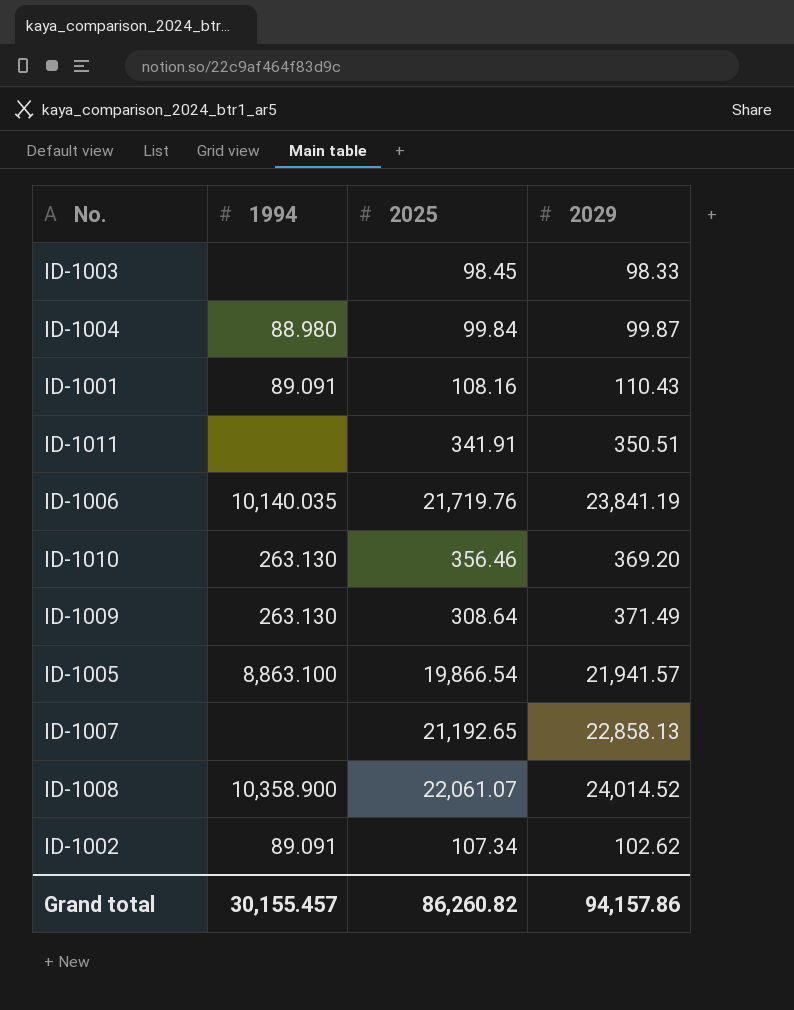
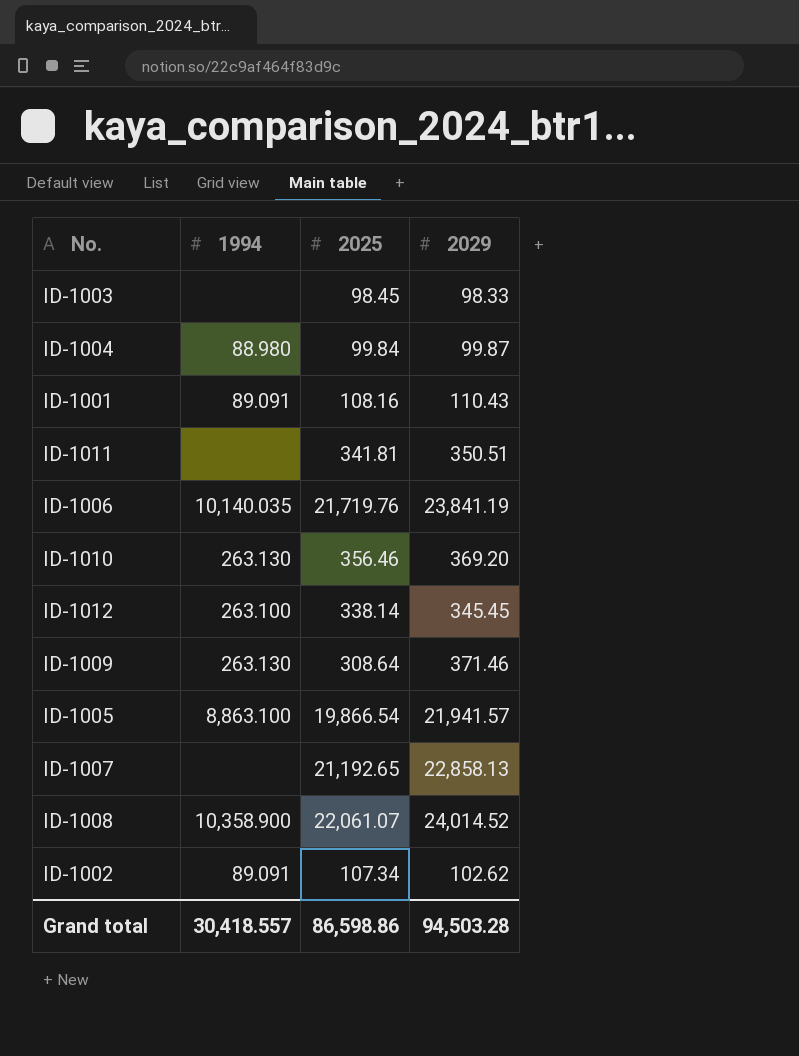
ID-1011 | 2025: 341.91 -> 341.81
row ID-1012: none -> 263.100 | 338.14 | 345.45
ID-1009 | 2029: 371.49 -> 371.46
Grand total | 1994: 30,155.457 -> 30,418.557
Grand total | 2025: 86,260.82 -> 86,598.86
Grand total | 2029: 94,157.86 -> 94,503.28

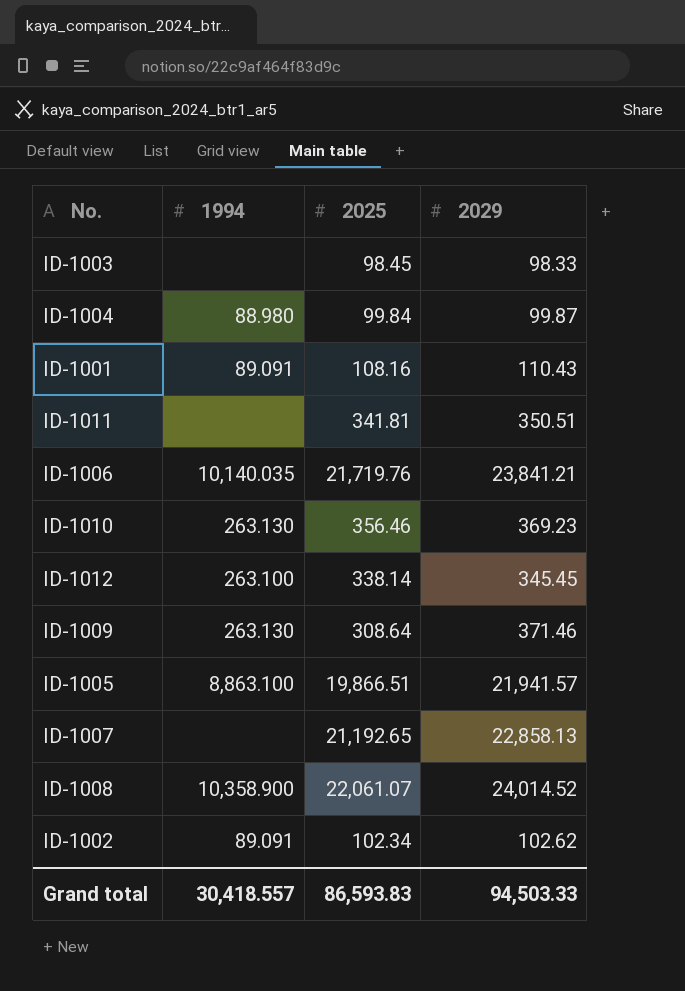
ID-1006 | 2029: 23,841.19 -> 23,841.21
ID-1010 | 2029: 369.20 -> 369.23
ID-1005 | 2025: 19,866.54 -> 19,866.51
ID-1002 | 2025: 107.34 -> 102.34
Grand total | 2025: 86,598.86 -> 86,593.83
Grand total | 2029: 94,503.28 -> 94,503.33

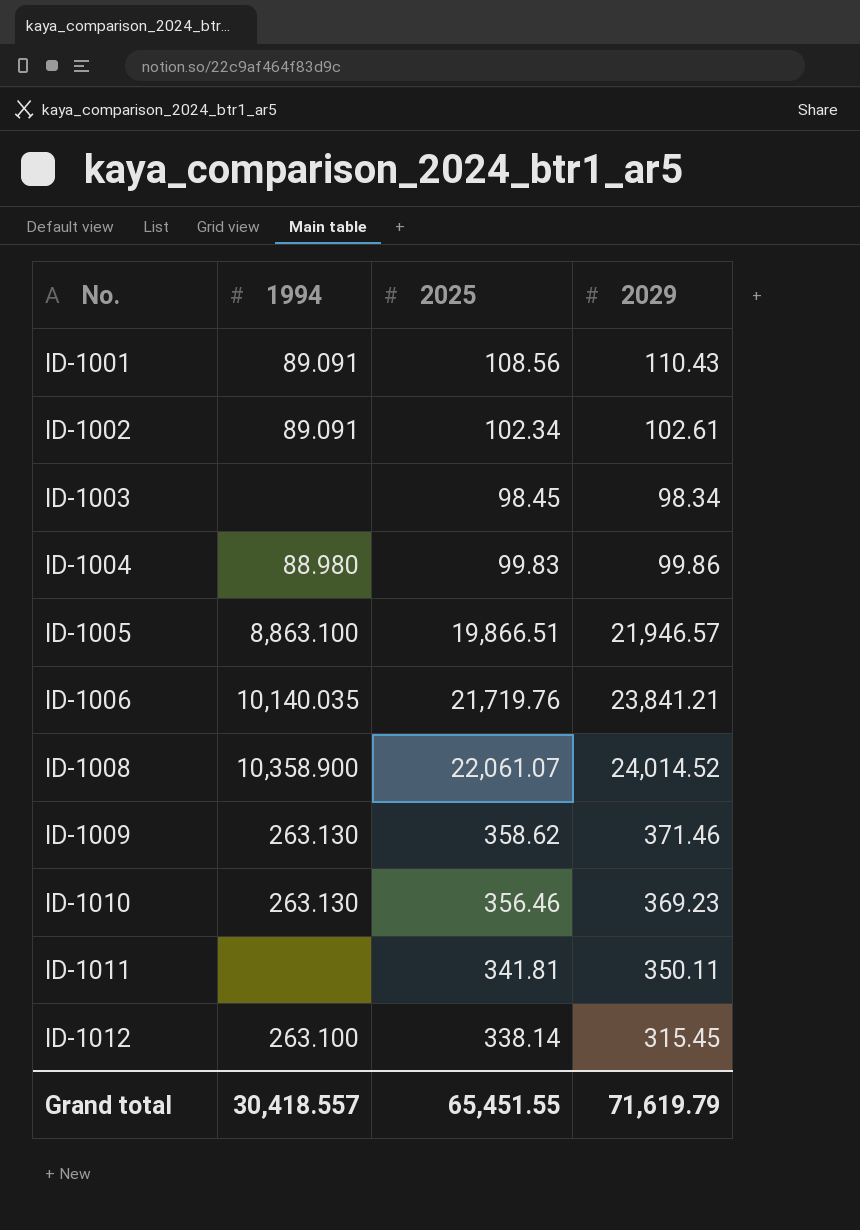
row order: none -> No. ascending
row ID-1007: none | 21,192.65 | 22,858.13 -> none
ID-1001 | 2025: 108.16 -> 108.56
ID-1002 | 2029: 102.62 -> 102.61
ID-1003 | 2029: 98.33 -> 98.34
ID-1004 | 2025: 99.84 -> 99.83
ID-1004 | 2029: 99.87 -> 99.86
ID-1005 | 2029: 21,941.57 -> 21,946.57
ID-1009 | 2025: 308.64 -> 358.62
ID-1011 | 2029: 350.51 -> 350.11
ID-1012 | 2029: 345.45 -> 315.45
Grand total | 2025: 86,593.83 -> 65,451.55
Grand total | 2029: 94,503.33 -> 71,619.79

